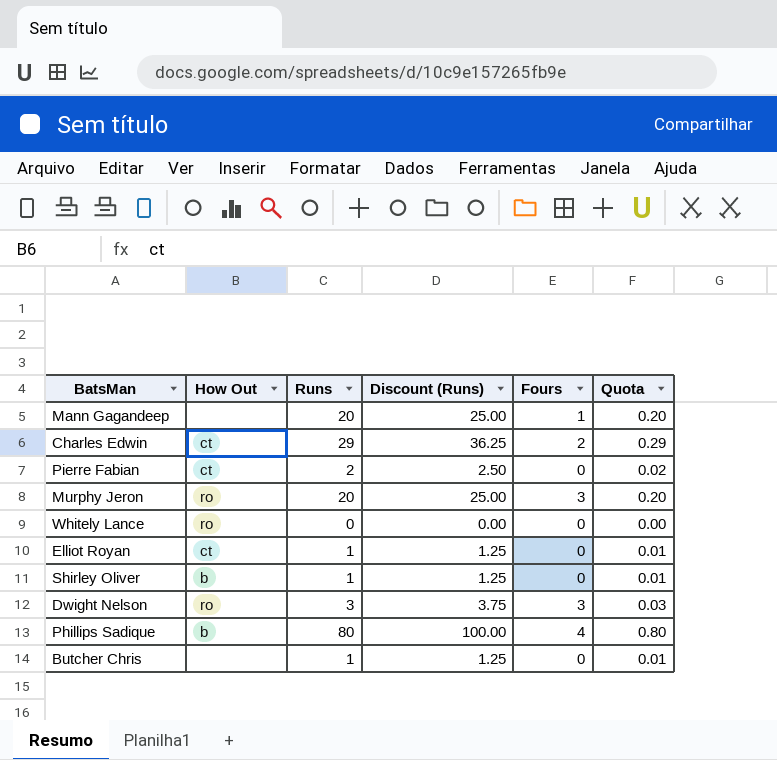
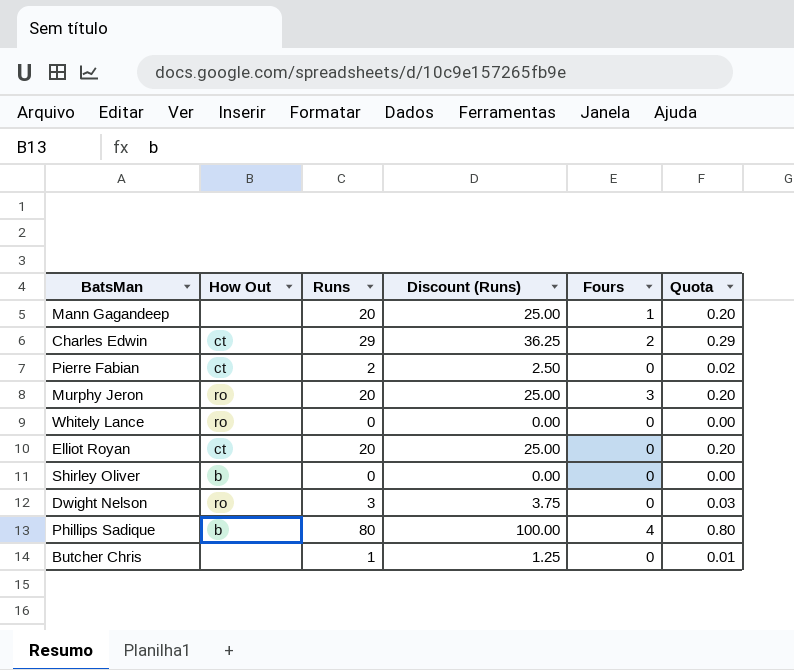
Elliot Royan | Runs: 1 -> 20
Elliot Royan | Discount (Runs): 1.25 -> 25.00
Elliot Royan | Quota: 0.01 -> 0.20
Shirley Oliver | Runs: 1 -> 0
Shirley Oliver | Discount (Runs): 1.25 -> 0.00
Shirley Oliver | Quota: 0.01 -> 0.00
Dwight Nelson | Fours: 3 -> 0

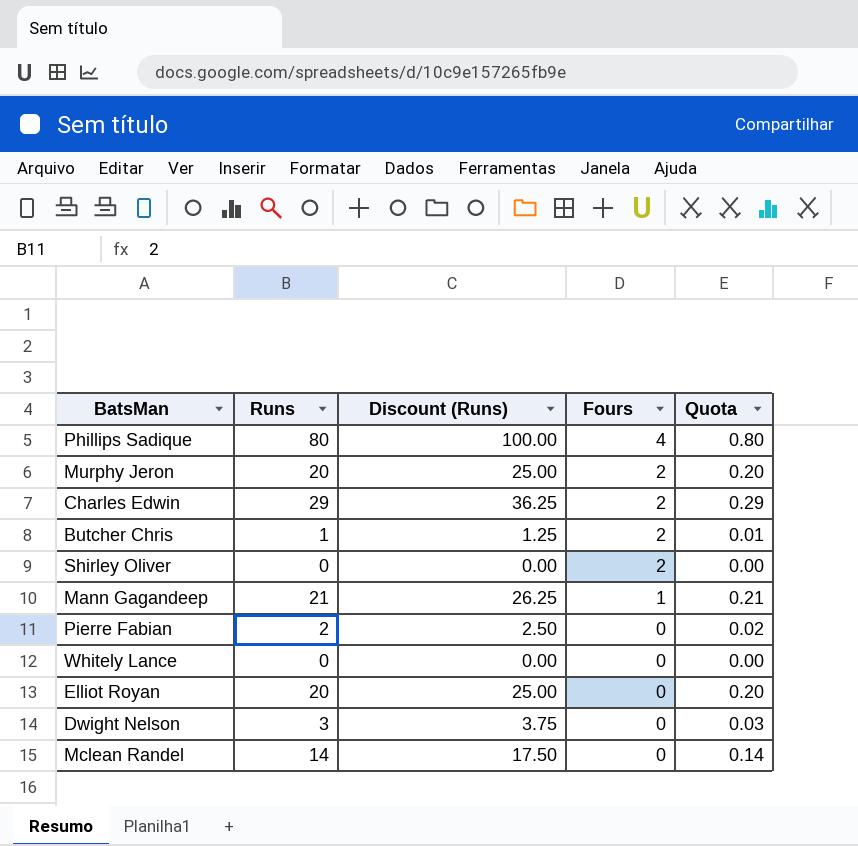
row order: none -> Fours descending
column How Out | position: 2 -> none
Murphy Jeron | Fours: 3 -> 2
Butcher Chris | Fours: 0 -> 2
Shirley Oliver | Fours: 0 -> 2
Mann Gagandeep | Runs: 20 -> 21
Mann Gagandeep | Discount (Runs): 25.00 -> 26.25
Mann Gagandeep | Quota: 0.20 -> 0.21
row Mclean Randel: none -> 14 | 17.50 | 0 | 0.14

